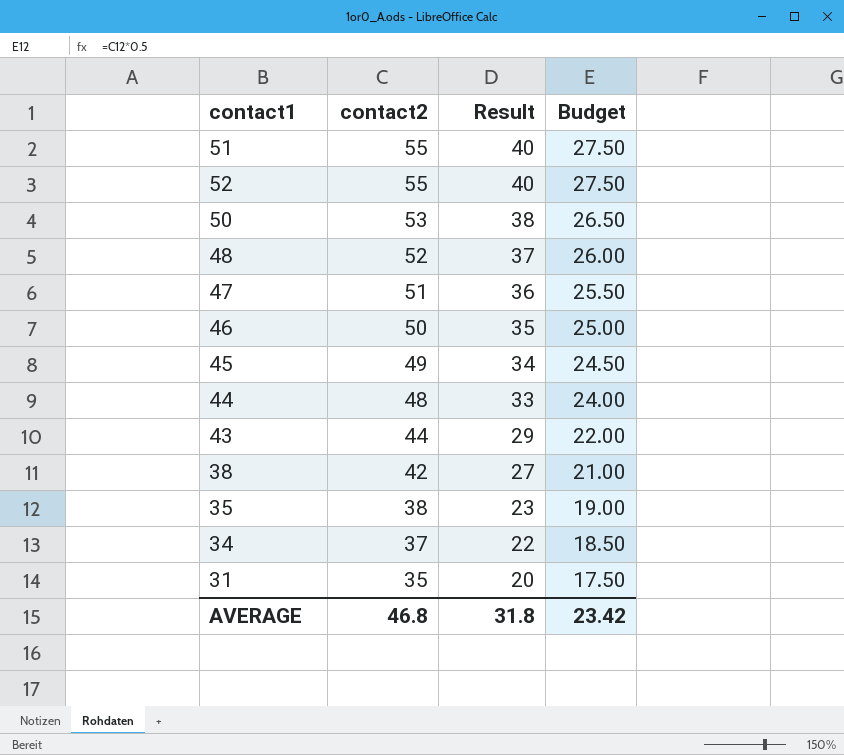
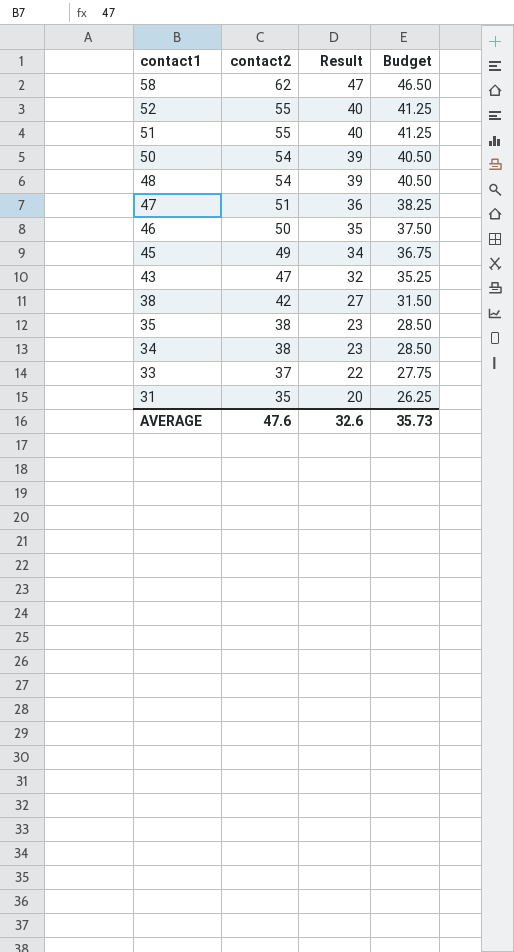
row order: contact2 descending -> contact1 descending
column Budget | formula: [contact2] * 0.5 -> [contact2] * 0.75
row 44: 48 | 33 | 24.00 -> none
row 58: none -> 62 | 47 | 46.50
50 | contact2: 53 -> 54
50 | Result: 38 -> 39
48 | contact2: 52 -> 54
48 | Result: 37 -> 39
43 | contact2: 44 -> 47
43 | Result: 29 -> 32
34 | contact2: 37 -> 38
34 | Result: 22 -> 23
row 33: none -> 37 | 22 | 27.75
AVERAGE | contact2: 46.8 -> 47.6
AVERAGE | Result: 31.8 -> 32.6
AVERAGE | Budget: 23.42 -> 35.73

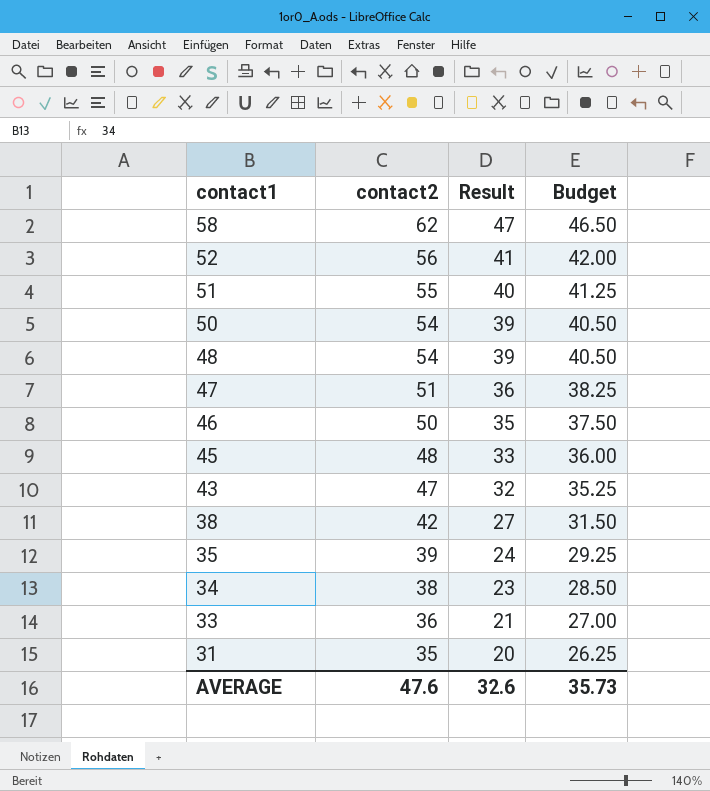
52 | contact2: 55 -> 56
52 | Result: 40 -> 41
52 | Budget: 41.25 -> 42.00
45 | contact2: 49 -> 48
45 | Result: 34 -> 33
45 | Budget: 36.75 -> 36.00
35 | contact2: 38 -> 39
35 | Result: 23 -> 24
35 | Budget: 28.50 -> 29.25
33 | contact2: 37 -> 36
33 | Result: 22 -> 21
33 | Budget: 27.75 -> 27.00

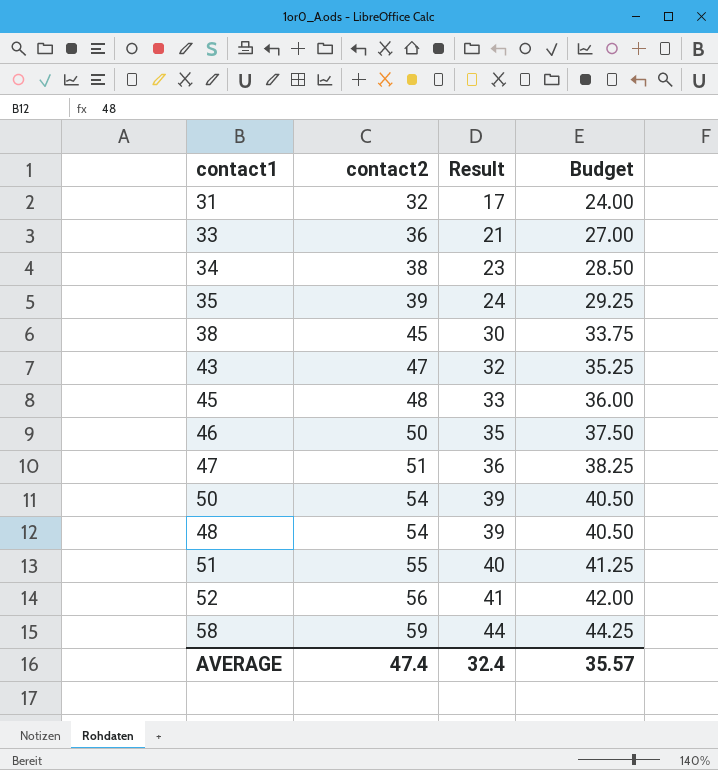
row order: contact1 descending -> contact2 ascending
31 | contact2: 35 -> 32
31 | Result: 20 -> 17
31 | Budget: 26.25 -> 24.00
38 | contact2: 42 -> 45
38 | Result: 27 -> 30
38 | Budget: 31.50 -> 33.75
58 | contact2: 62 -> 59
58 | Result: 47 -> 44
58 | Budget: 46.50 -> 44.25
AVERAGE | contact2: 47.6 -> 47.4
AVERAGE | Result: 32.6 -> 32.4
AVERAGE | Budget: 35.73 -> 35.57

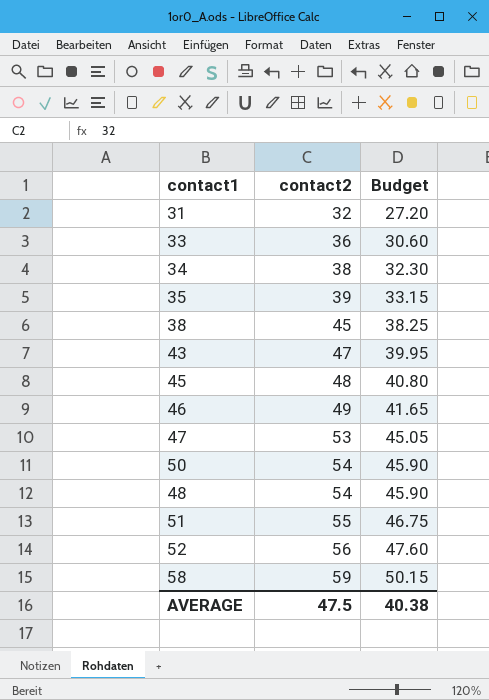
column Result | formula: [contact2] - 15 -> none
column Budget | formula: [contact2] * 0.75 -> [contact2] * 0.85
46 | contact2: 50 -> 49
47 | contact2: 51 -> 53
AVERAGE | contact2: 47.4 -> 47.5
AVERAGE | Budget: 35.57 -> 40.38

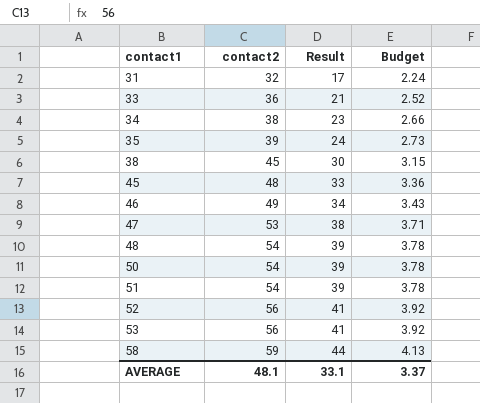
row order: contact2 ascending -> contact1 ascending
column Result | formula: none -> [contact2] - 15
column Budget | formula: [contact2] * 0.85 -> [contact2] * 0.07
row 43: 47 | 39.95 -> none
51 | contact2: 55 -> 54
row 53: none -> 56 | 41 | 3.92
AVERAGE | contact2: 47.5 -> 48.1
AVERAGE | Budget: 40.38 -> 3.37

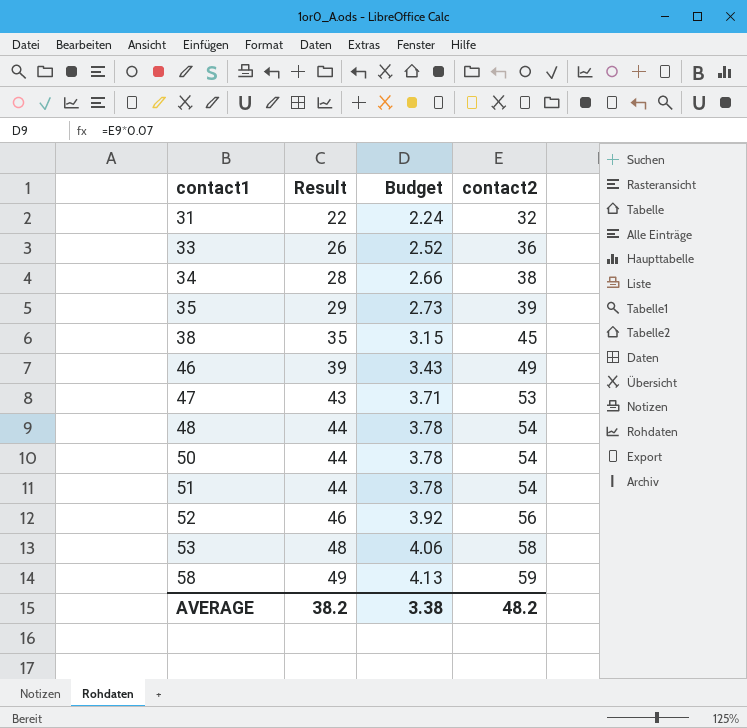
column Result | formula: [contact2] - 15 -> [contact2] - 10
column contact2 | position: 2 -> 4
row 45: 48 | 33 | 3.36 -> none
53 | Budget: 3.92 -> 4.06
53 | contact2: 56 -> 58
AVERAGE | Result: 33.1 -> 38.2
AVERAGE | Budget: 3.37 -> 3.38
AVERAGE | contact2: 48.1 -> 48.2

